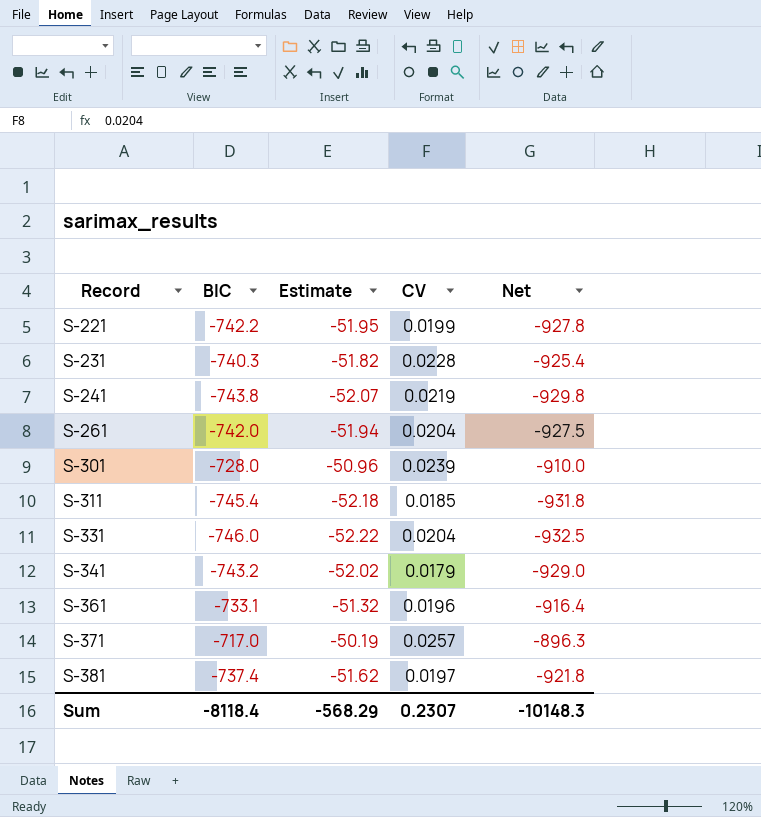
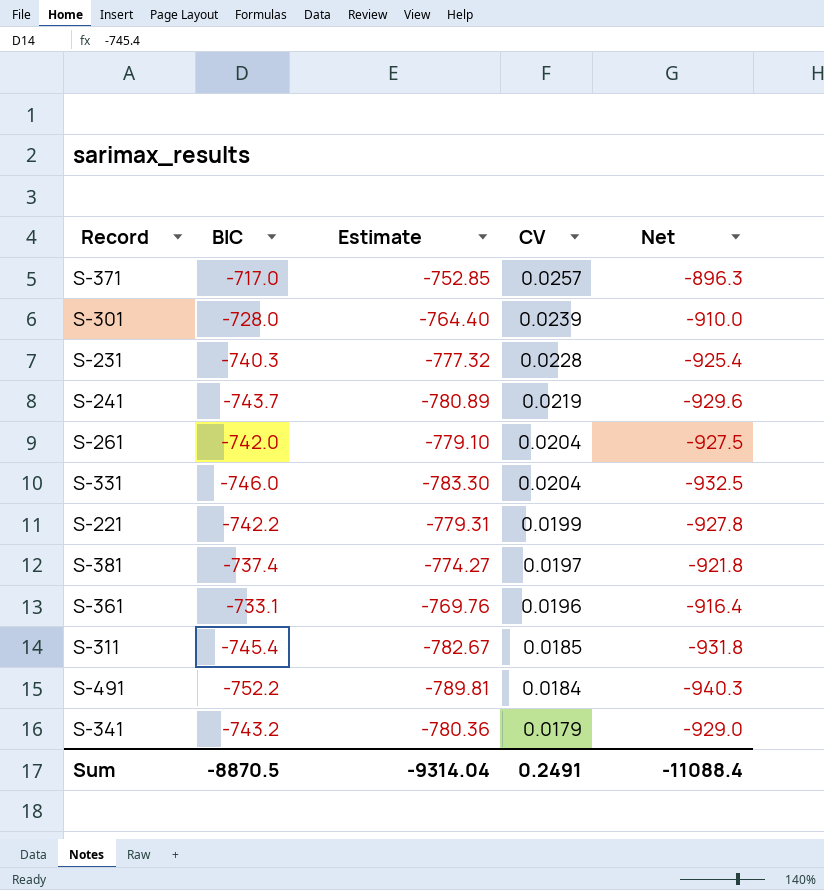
row order: Record ascending -> CV descending
column Estimate | formula: [BIC] * 0.07 -> [BIC] * 1.05
S-241 | BIC: -743.8 -> -743.7
S-241 | Net: -929.8 -> -929.6
row S-491: none -> -752.2 | -789.81 | 0.0184 | -940.3
Sum | BIC: -8118.4 -> -8870.5
Sum | Estimate: -568.29 -> -9314.04
Sum | CV: 0.2307 -> 0.2491
Sum | Net: -10148.3 -> -11088.4

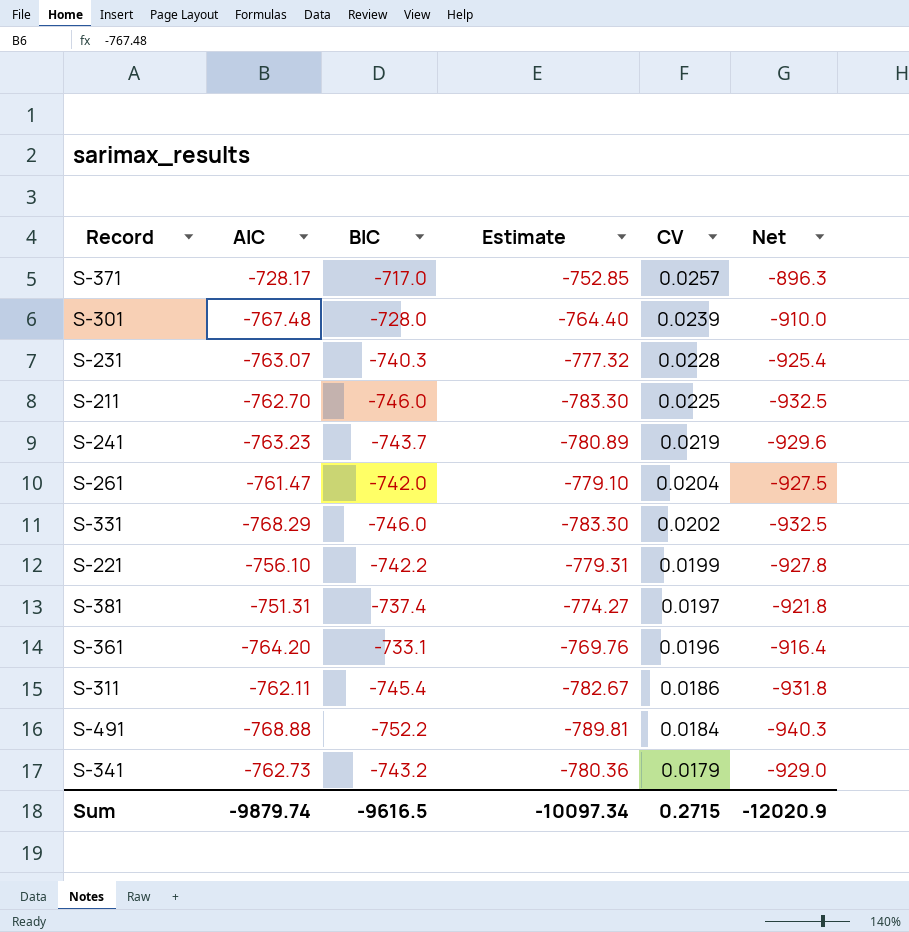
column AIC | position: none -> 2
row S-211: none -> -762.70 | -746.0 | -783.30 | 0.0225 | -932.5
S-331 | CV: 0.0204 -> 0.0202
S-311 | CV: 0.0185 -> 0.0186
Sum | BIC: -8870.5 -> -9616.5
Sum | Estimate: -9314.04 -> -10097.34
Sum | CV: 0.2491 -> 0.2715
Sum | Net: -11088.4 -> -12020.9

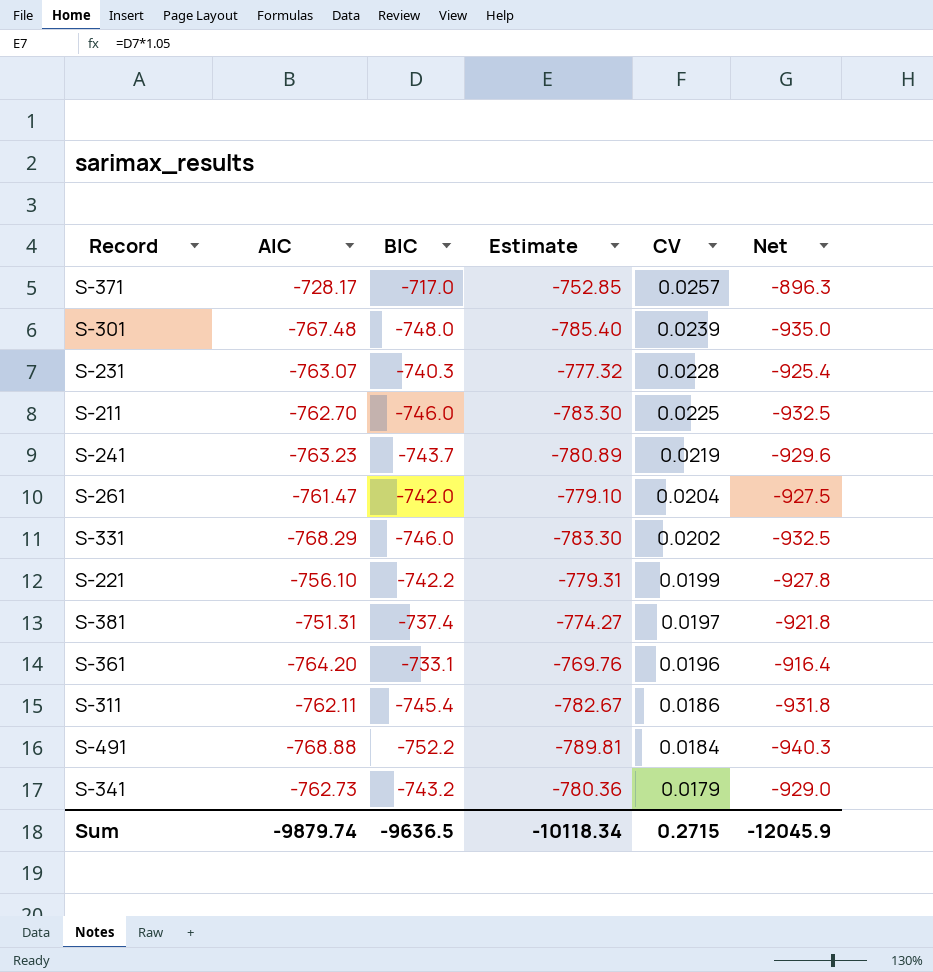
S-301 | BIC: -728.0 -> -748.0
S-301 | Estimate: -764.40 -> -785.40
S-301 | Net: -910.0 -> -935.0
Sum | BIC: -9616.5 -> -9636.5
Sum | Estimate: -10097.34 -> -10118.34
Sum | Net: -12020.9 -> -12045.9

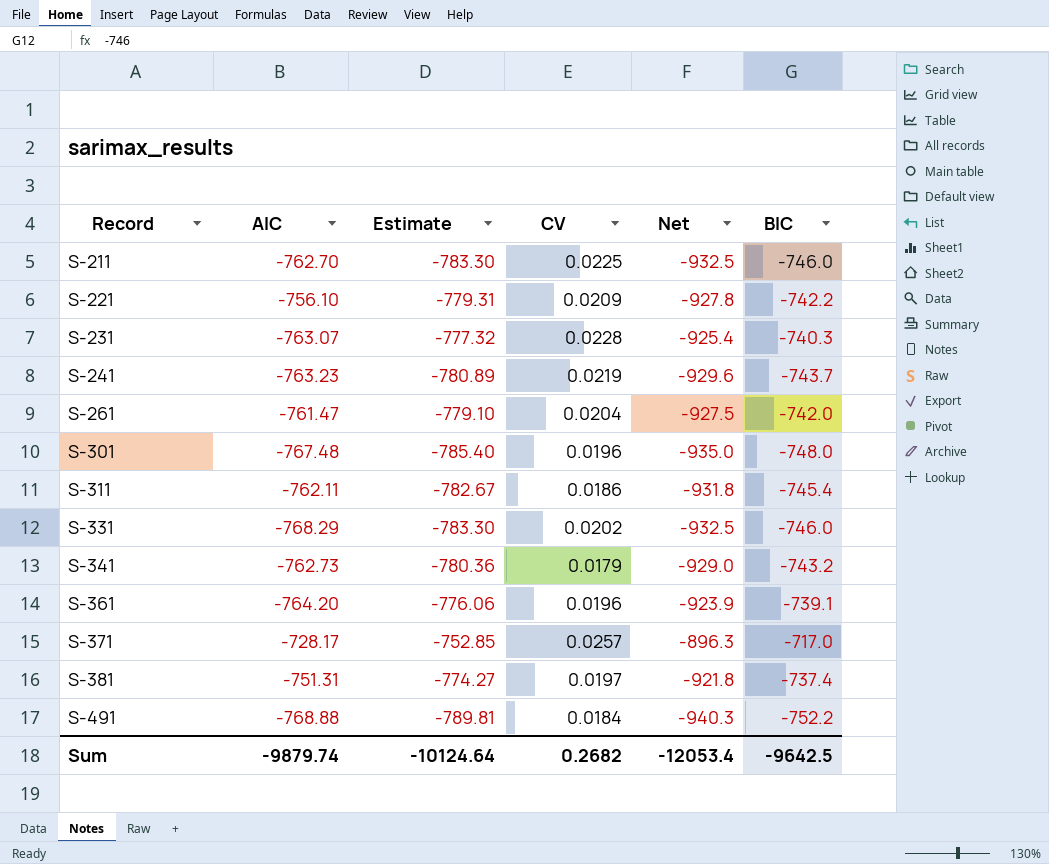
row order: CV descending -> Record ascending
column BIC | position: 3 -> 6
S-221 | CV: 0.0199 -> 0.0209
S-301 | CV: 0.0239 -> 0.0196
S-361 | Estimate: -769.76 -> -776.06
S-361 | Net: -916.4 -> -923.9
S-361 | BIC: -733.1 -> -739.1
Sum | Estimate: -10118.34 -> -10124.64
Sum | CV: 0.2715 -> 0.2682
Sum | Net: -12045.9 -> -12053.4
Sum | BIC: -9636.5 -> -9642.5

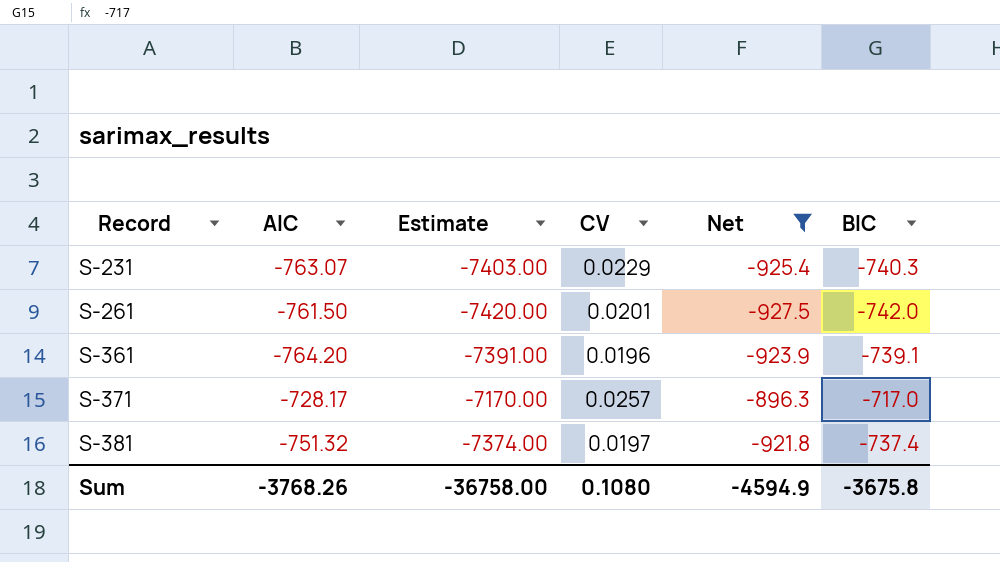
filter: none -> Net >= -927.5
column Estimate | formula: [BIC] * 1.05 -> [BIC] * 10
S-231 | CV: 0.0228 -> 0.0229
S-261 | AIC: -761.47 -> -761.50
S-261 | CV: 0.0204 -> 0.0201
S-381 | AIC: -751.31 -> -751.32
Sum | AIC: -9879.74 -> -3768.26
Sum | Estimate: -10124.64 -> -36758.00
Sum | CV: 0.2682 -> 0.1080
Sum | Net: -12053.4 -> -4594.9
Sum | BIC: -9642.5 -> -3675.8

